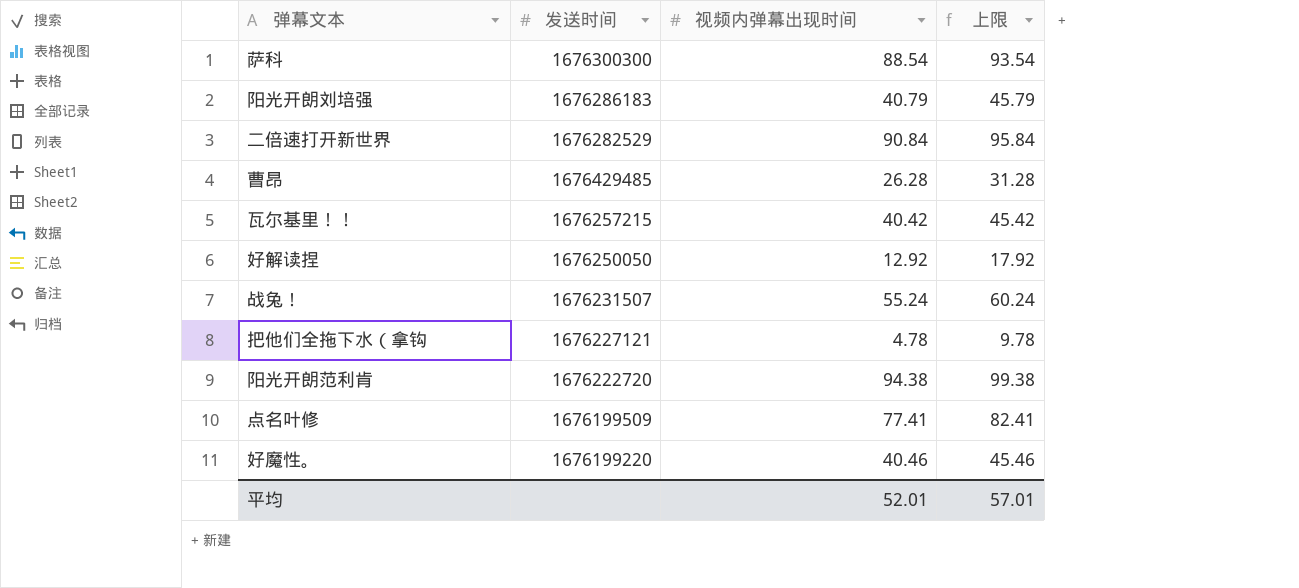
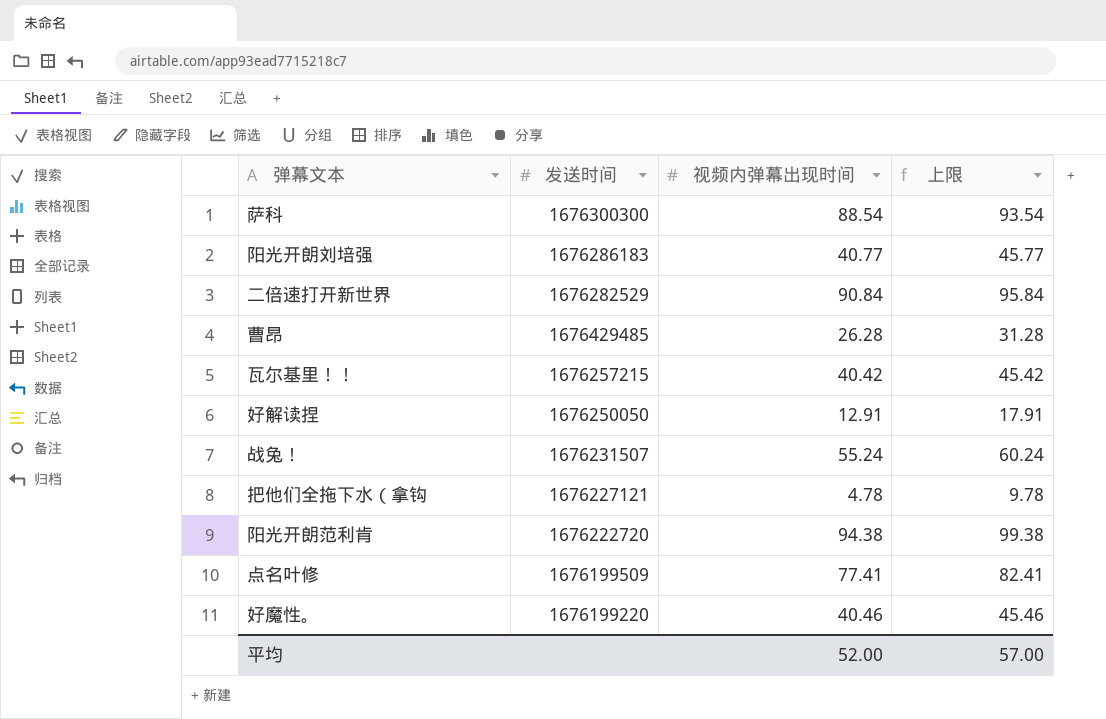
阳光开朗刘培强 | 视频内弹幕出现时间: 40.79 -> 40.77
阳光开朗刘培强 | 上限: 45.79 -> 45.77
好解读捏 | 视频内弹幕出现时间: 12.92 -> 12.91
好解读捏 | 上限: 17.92 -> 17.91
平均 | 视频内弹幕出现时间: 52.01 -> 52.00
平均 | 上限: 57.01 -> 57.00

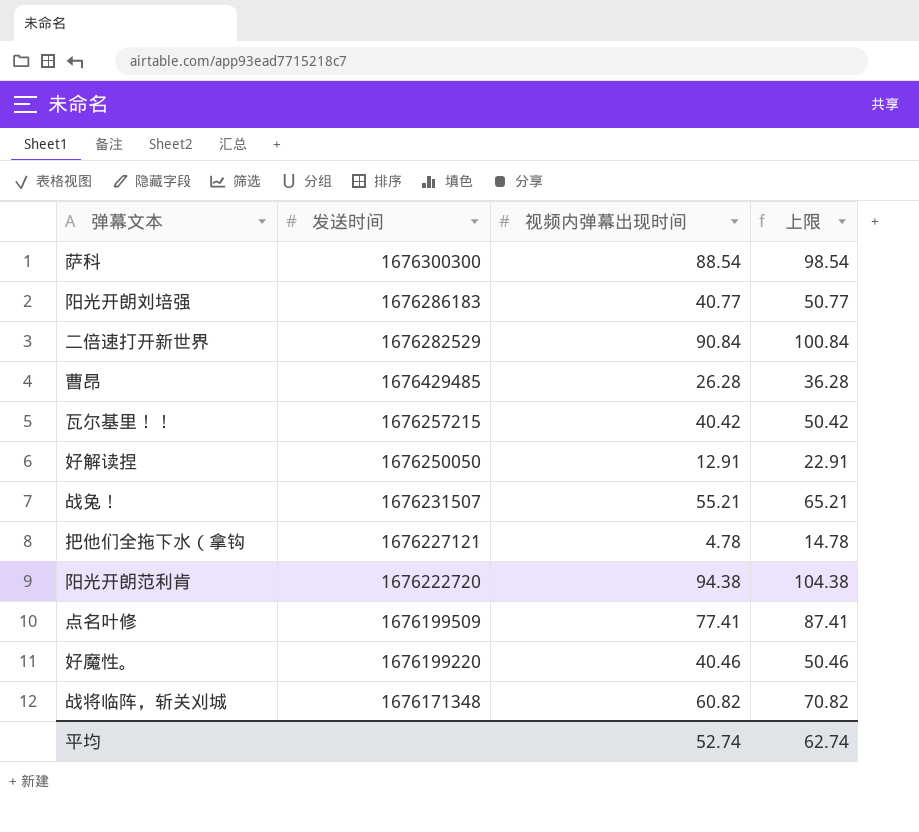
column 上限 | formula: [视频内弹幕出现时间] + 5 -> [视频内弹幕出现时间] + 10
战兔！ | 视频内弹幕出现时间: 55.24 -> 55.21
row 战将临阵，斩关刈城: none -> 1676171348 | 60.82 | 70.82
平均 | 视频内弹幕出现时间: 52.00 -> 52.74
平均 | 上限: 57.00 -> 62.74

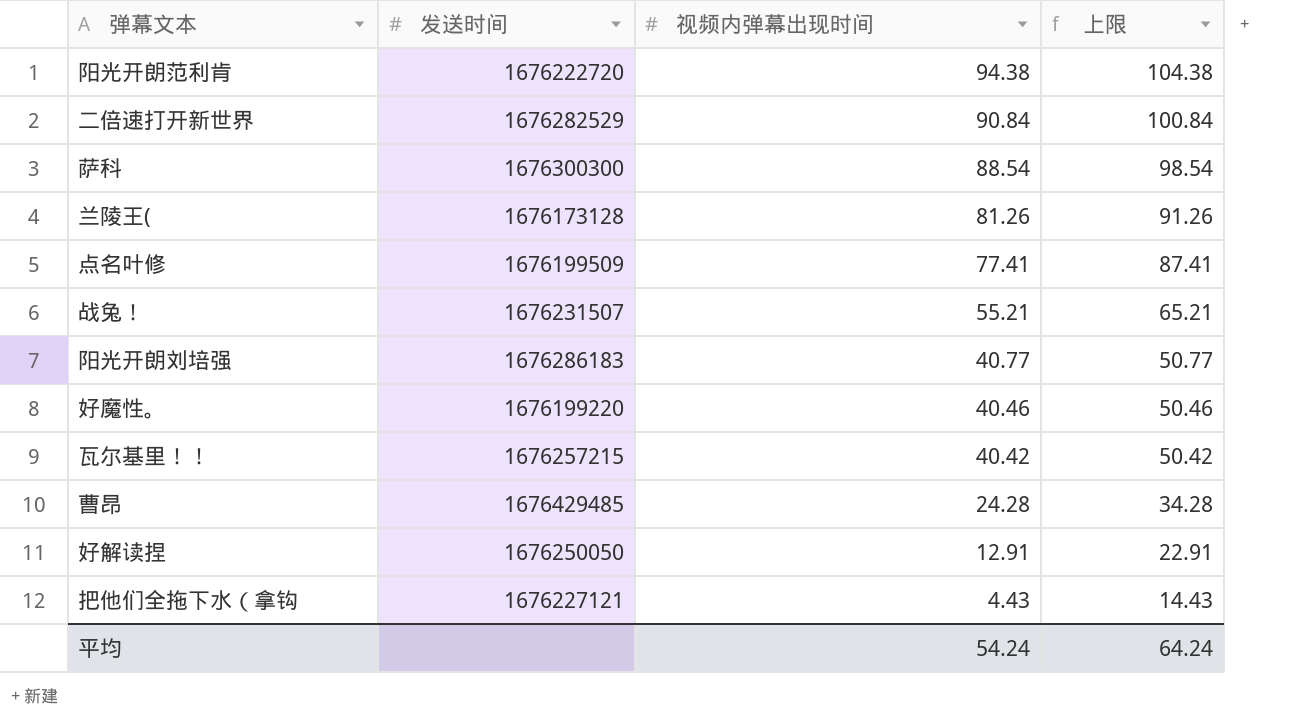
row order: none -> 视频内弹幕出现时间 descending
row 战将临阵，斩关刈城: 1676171348 | 60.82 | 70.82 -> none
row 兰陵王(: none -> 1676173128 | 81.26 | 91.26
曹昂 | 视频内弹幕出现时间: 26.28 -> 24.28
曹昂 | 上限: 36.28 -> 34.28
把他们全拖下水（拿钩 | 视频内弹幕出现时间: 4.78 -> 4.43
把他们全拖下水（拿钩 | 上限: 14.78 -> 14.43
平均 | 视频内弹幕出现时间: 52.74 -> 54.24
平均 | 上限: 62.74 -> 64.24

